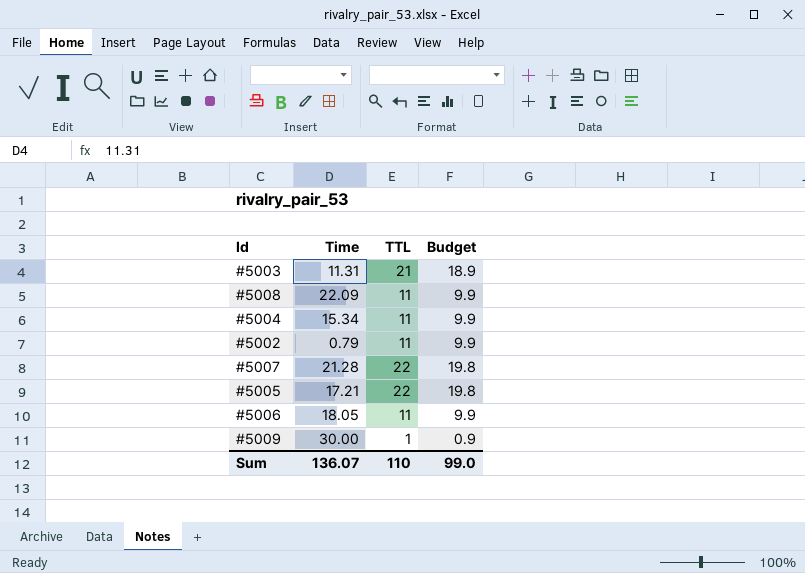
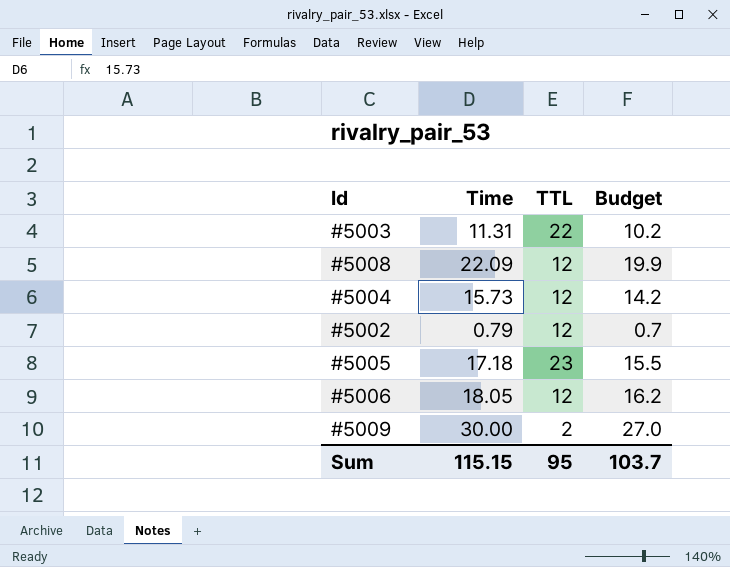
column Budget | formula: [TTL] * 0.9 -> [Time] * 0.9
row #5007: 21.28 | 22 | 19.8 -> none
#5003 | TTL: 21 -> 22
#5008 | TTL: 11 -> 12
#5004 | Time: 15.34 -> 15.73
#5004 | TTL: 11 -> 12
#5002 | TTL: 11 -> 12
#5005 | Time: 17.21 -> 17.18
#5005 | TTL: 22 -> 23
#5006 | TTL: 11 -> 12
#5009 | TTL: 1 -> 2
Sum | Time: 136.07 -> 115.15
Sum | TTL: 110 -> 95
Sum | Budget: 99.0 -> 103.7

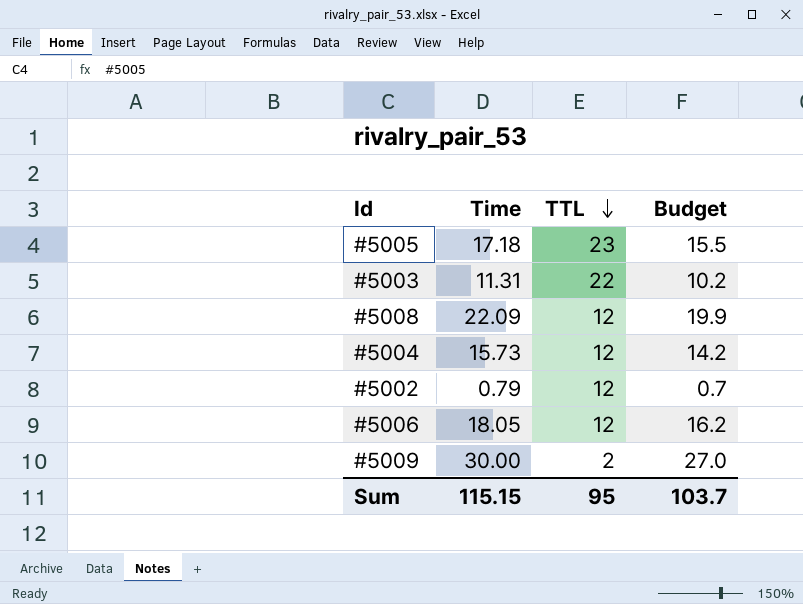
row order: none -> TTL descending

